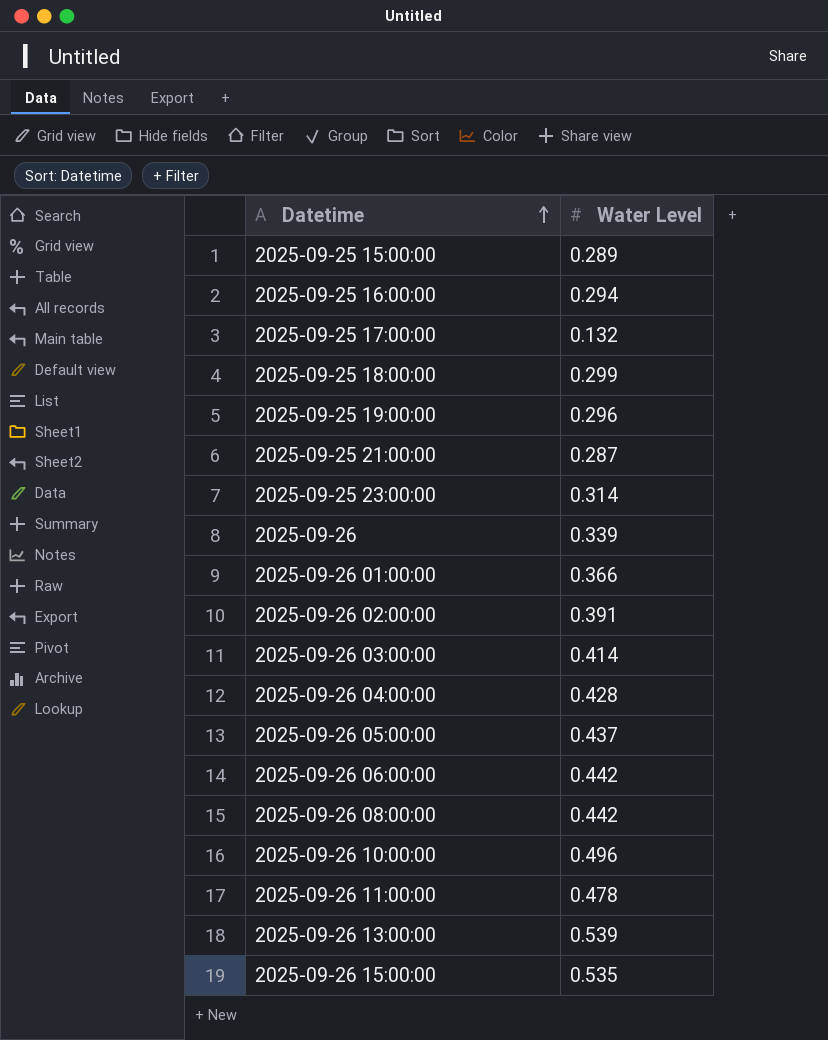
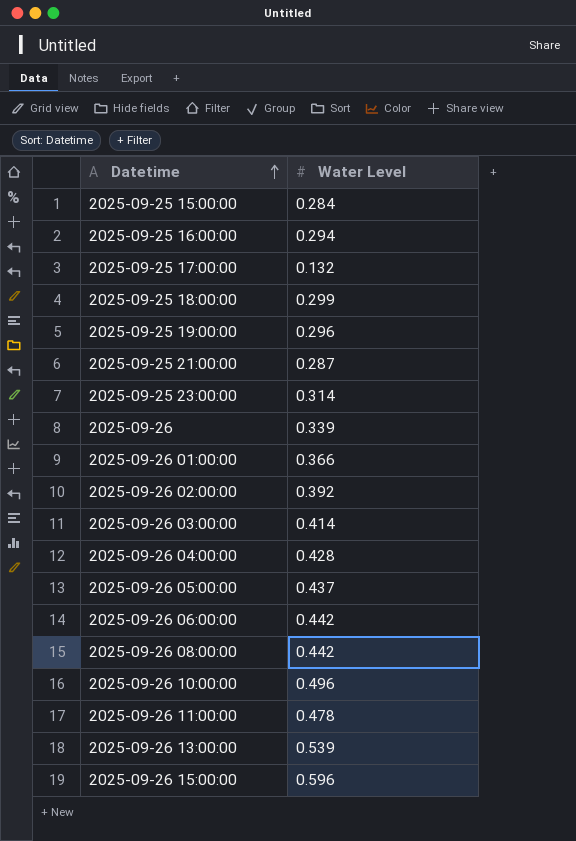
2025-09-25 15:00:00 | Water Level: 0.289 -> 0.284
2025-09-26 02:00:00 | Water Level: 0.391 -> 0.392
2025-09-26 15:00:00 | Water Level: 0.535 -> 0.596

